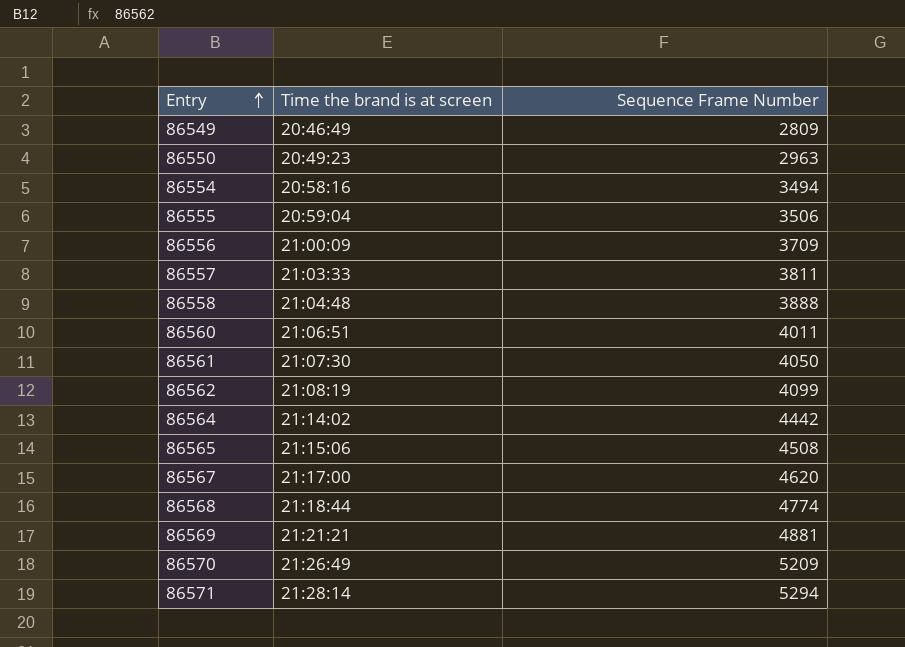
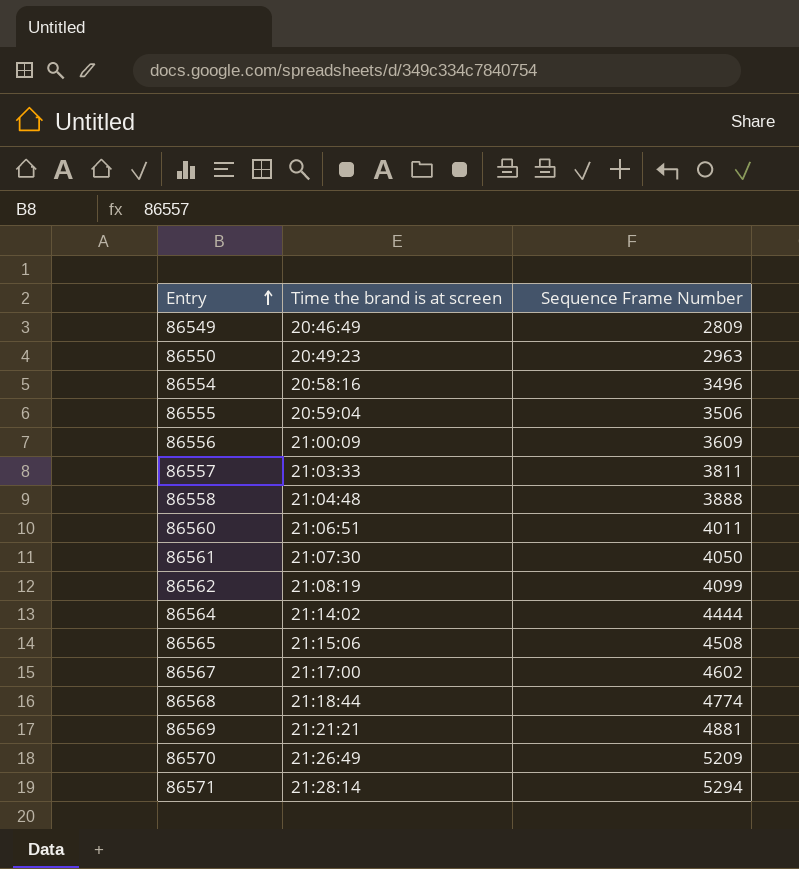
86554 | Sequence Frame Number: 3494 -> 3496
86556 | Sequence Frame Number: 3709 -> 3609
86564 | Sequence Frame Number: 4442 -> 4444
86567 | Sequence Frame Number: 4620 -> 4602

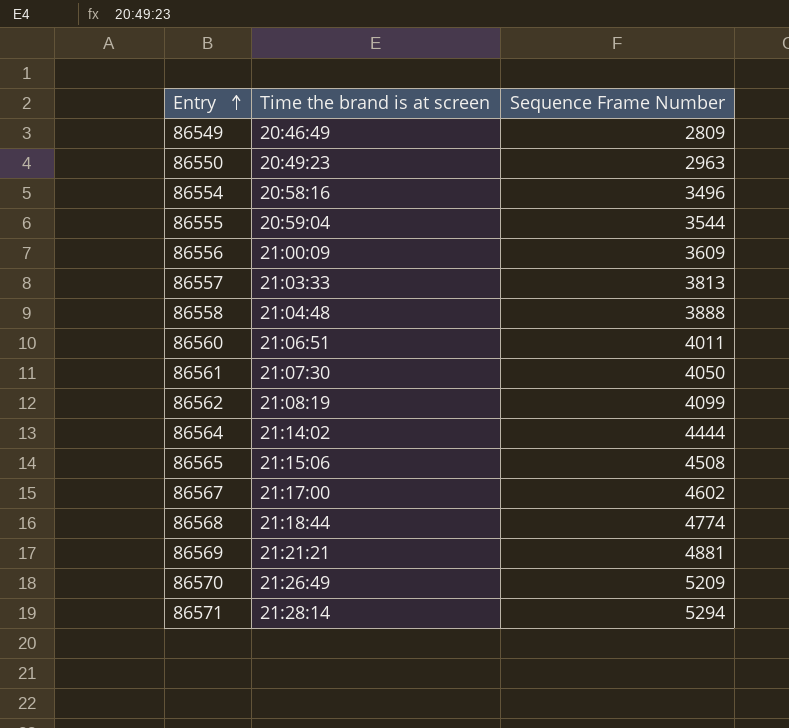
86555 | Sequence Frame Number: 3506 -> 3544
86557 | Sequence Frame Number: 3811 -> 3813

